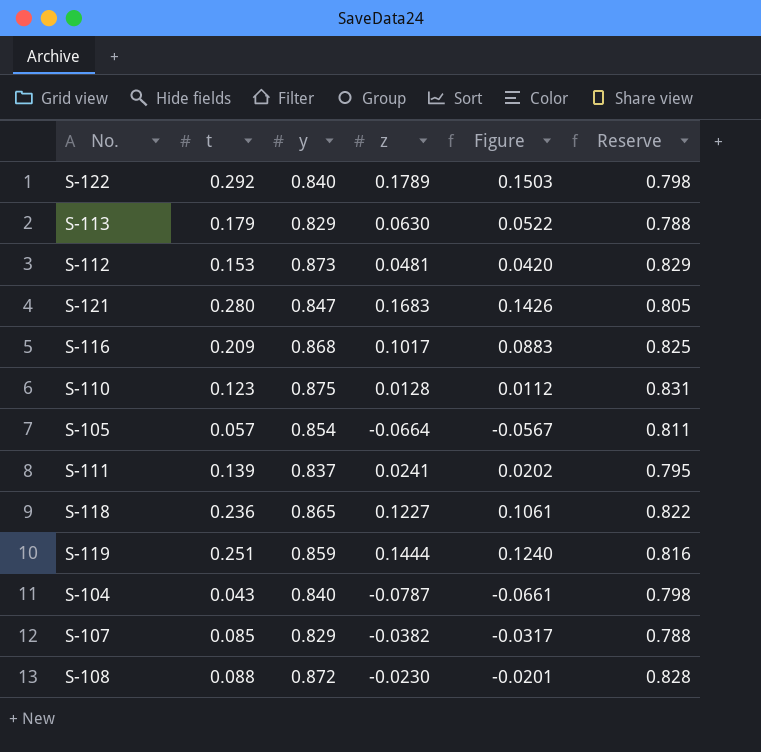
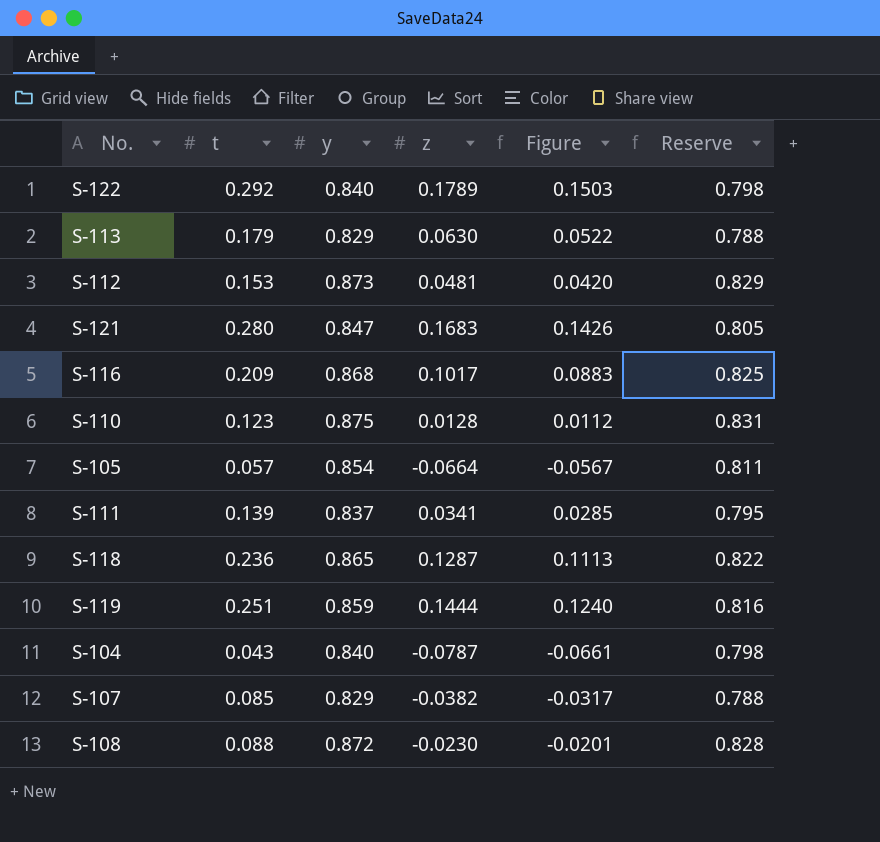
S-111 | z: 0.0241 -> 0.0341
S-111 | Figure: 0.0202 -> 0.0285
S-118 | z: 0.1227 -> 0.1287
S-118 | Figure: 0.1061 -> 0.1113

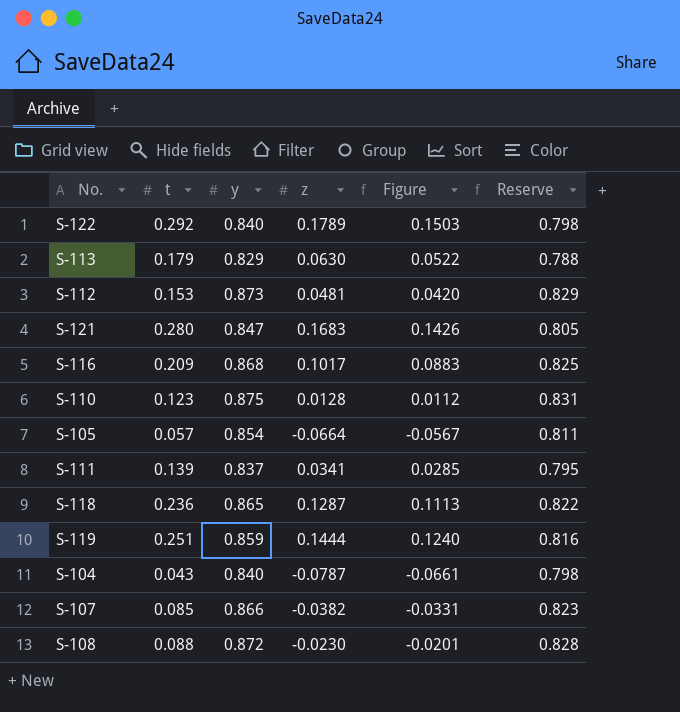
S-107 | y: 0.829 -> 0.866
S-107 | Figure: -0.0317 -> -0.0331
S-107 | Reserve: 0.788 -> 0.823

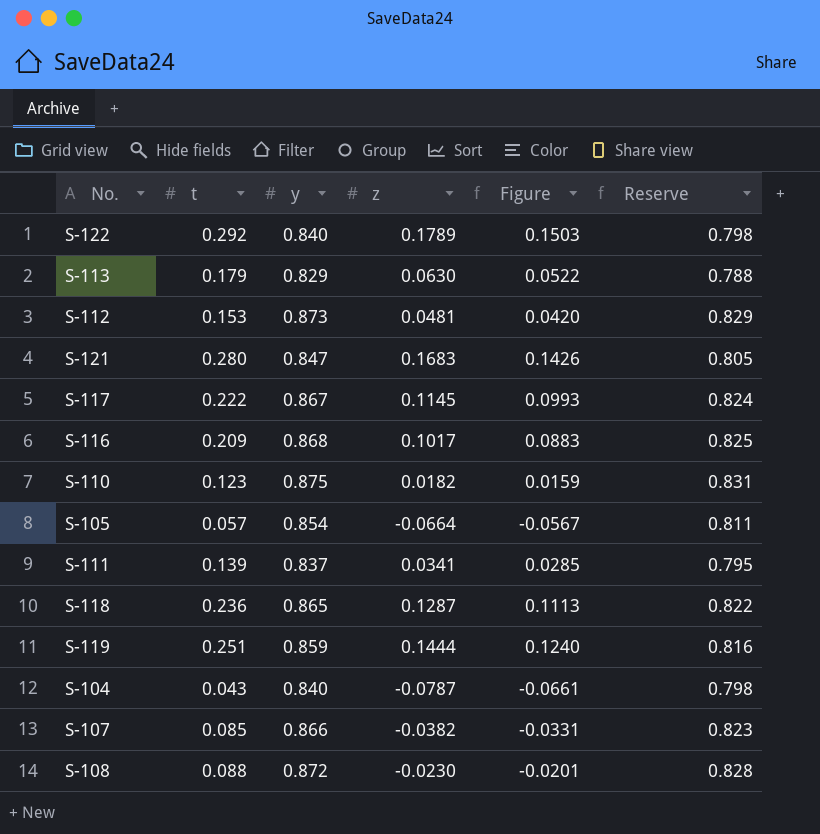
row S-117: none -> 0.222 | 0.867 | 0.1145 | 0.0993 | 0.824
S-110 | z: 0.0128 -> 0.0182
S-110 | Figure: 0.0112 -> 0.0159

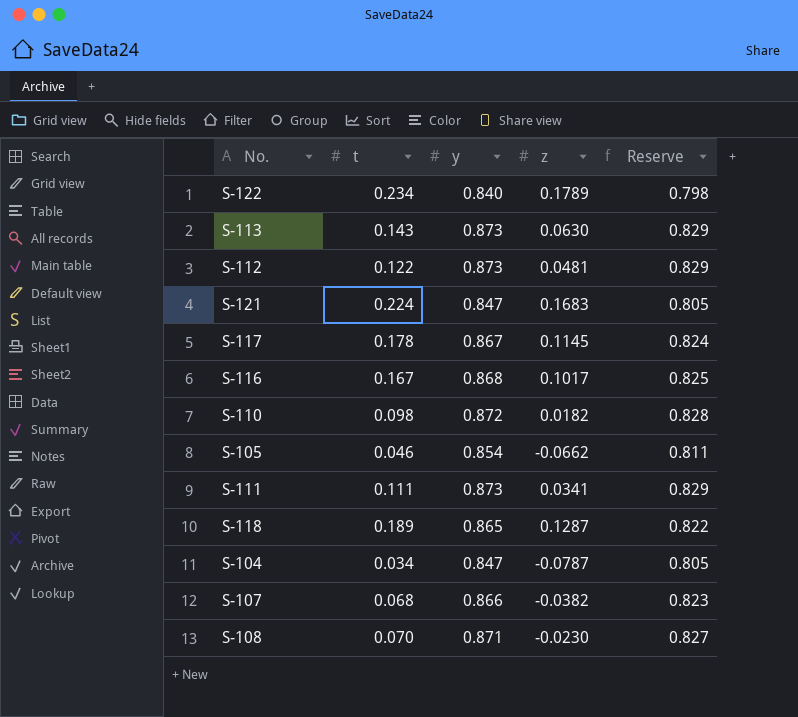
column Figure | formula: [y] * [z] -> none
row S-119: 0.251 | 0.859 | 0.1444 | 0.1240 | 0.816 -> none
S-122 | t: 0.292 -> 0.234
S-113 | t: 0.179 -> 0.143
S-113 | y: 0.829 -> 0.873
S-113 | Reserve: 0.788 -> 0.829
S-112 | t: 0.153 -> 0.122
S-121 | t: 0.280 -> 0.224
S-117 | t: 0.222 -> 0.178
S-116 | t: 0.209 -> 0.167
S-110 | t: 0.123 -> 0.098
S-110 | y: 0.875 -> 0.872
S-110 | Reserve: 0.831 -> 0.828
S-105 | t: 0.057 -> 0.046
S-105 | z: -0.0664 -> -0.0662
S-111 | t: 0.139 -> 0.111
S-111 | y: 0.837 -> 0.873
S-111 | Reserve: 0.795 -> 0.829
S-118 | t: 0.236 -> 0.189
S-104 | t: 0.043 -> 0.034
S-104 | y: 0.840 -> 0.847
S-104 | Reserve: 0.798 -> 0.805
S-107 | t: 0.085 -> 0.068
S-108 | t: 0.088 -> 0.070
S-108 | y: 0.872 -> 0.871
S-108 | Reserve: 0.828 -> 0.827

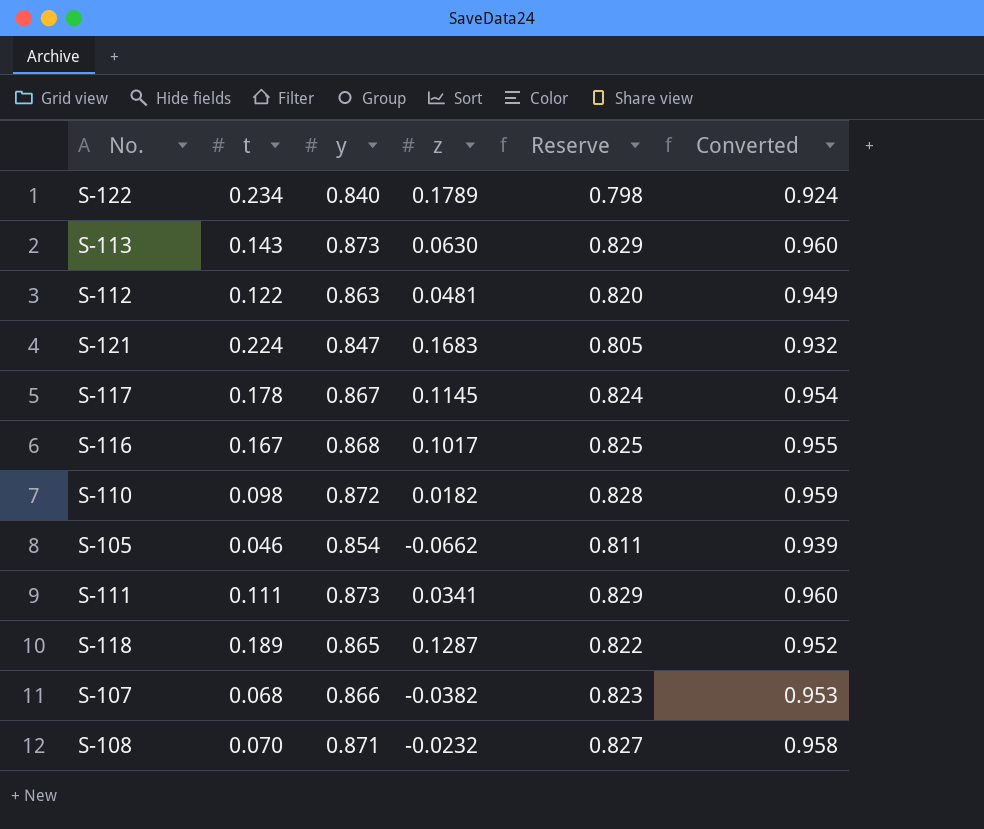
column Converted | formula: none -> [y] * 1.1
row S-104: 0.034 | 0.847 | -0.0787 | 0.805 -> none
S-112 | y: 0.873 -> 0.863
S-112 | Reserve: 0.829 -> 0.820
S-108 | z: -0.0230 -> -0.0232

